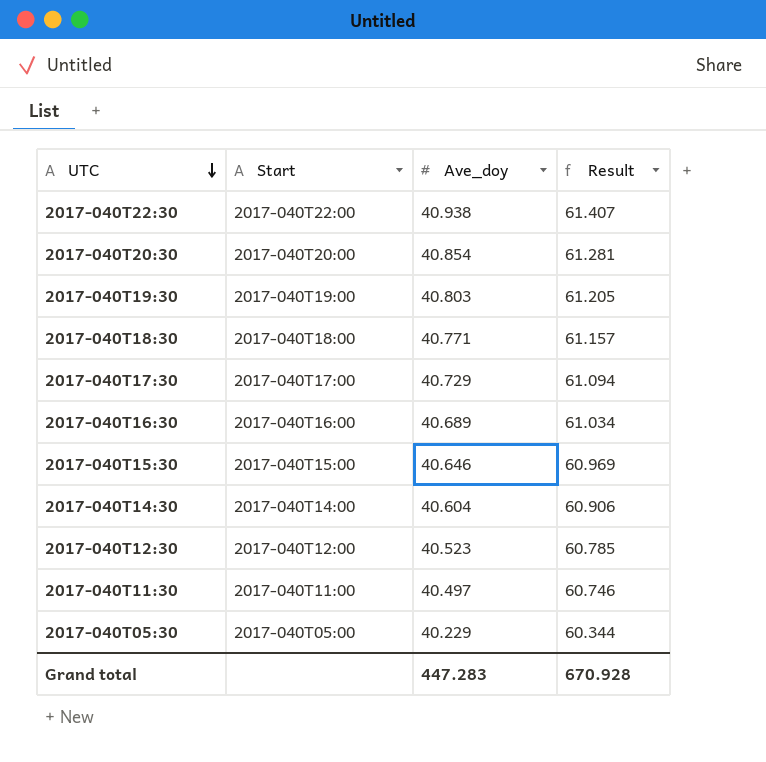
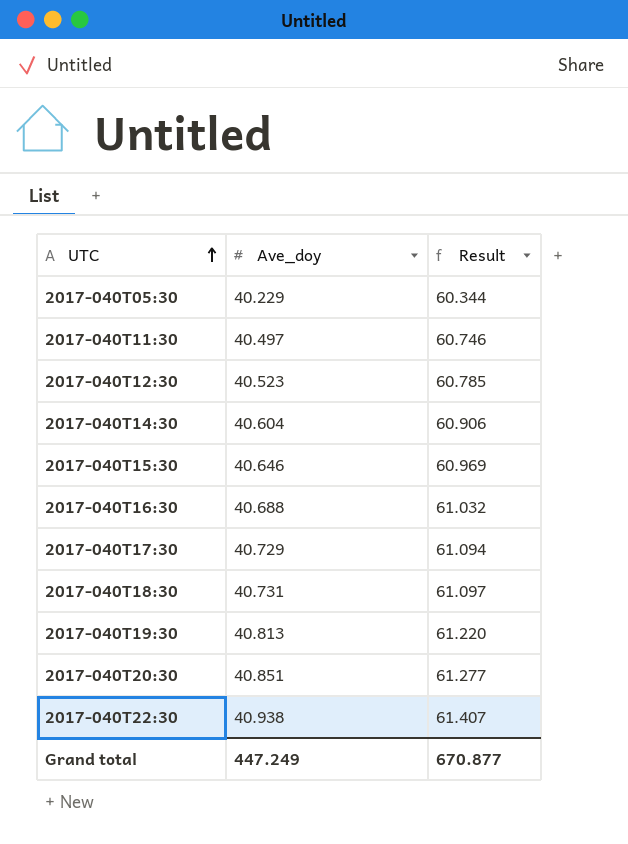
row order: UTC descending -> UTC ascending
column Start | position: 2 -> none
2017-040T16:30 | Ave_doy: 40.689 -> 40.688
2017-040T16:30 | Result: 61.034 -> 61.032
2017-040T18:30 | Ave_doy: 40.771 -> 40.731
2017-040T18:30 | Result: 61.157 -> 61.097
2017-040T19:30 | Ave_doy: 40.803 -> 40.813
2017-040T19:30 | Result: 61.205 -> 61.220
2017-040T20:30 | Ave_doy: 40.854 -> 40.851
2017-040T20:30 | Result: 61.281 -> 61.277
Grand total | Ave_doy: 447.283 -> 447.249
Grand total | Result: 670.928 -> 670.877

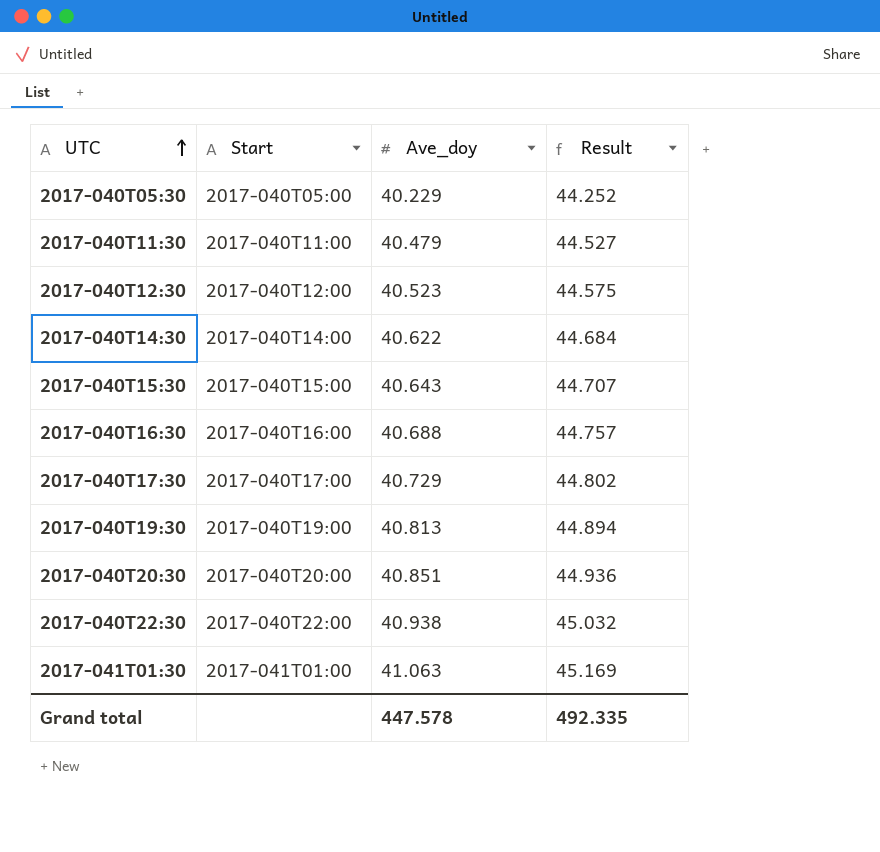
column Start | position: none -> 2
column Result | formula: [Ave_doy] * 1.5 -> [Ave_doy] * 1.1
row 2017-040T18:30: 40.731 | 61.097 -> none
2017-040T11:30 | Ave_doy: 40.497 -> 40.479
2017-040T14:30 | Ave_doy: 40.604 -> 40.622
2017-040T15:30 | Ave_doy: 40.646 -> 40.643
row 2017-041T01:30: none -> 2017-041T01:00 | 41.063 | 45.169
Grand total | Ave_doy: 447.249 -> 447.578
Grand total | Result: 670.877 -> 492.335

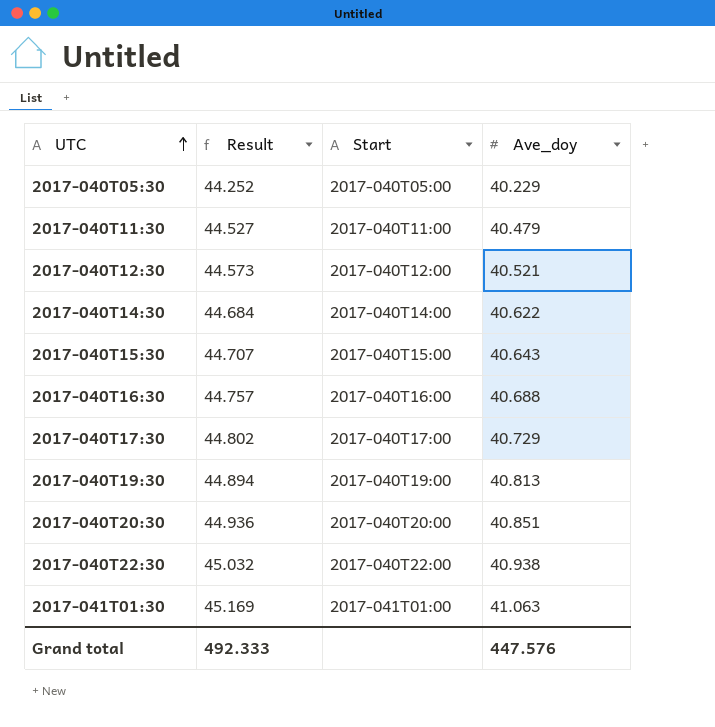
column Result | position: 4 -> 2
2017-040T12:30 | Result: 44.575 -> 44.573
2017-040T12:30 | Ave_doy: 40.523 -> 40.521
Grand total | Result: 492.335 -> 492.333
Grand total | Ave_doy: 447.578 -> 447.576

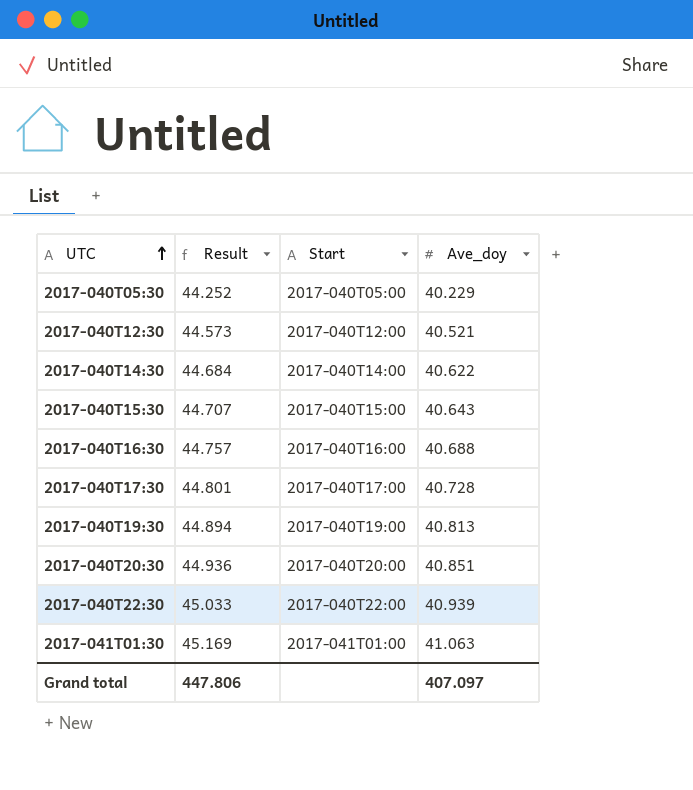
row 2017-040T11:30: 44.527 | 2017-040T11:00 | 40.479 -> none
2017-040T17:30 | Result: 44.802 -> 44.801
2017-040T17:30 | Ave_doy: 40.729 -> 40.728
2017-040T22:30 | Result: 45.032 -> 45.033
2017-040T22:30 | Ave_doy: 40.938 -> 40.939
Grand total | Result: 492.333 -> 447.806
Grand total | Ave_doy: 447.576 -> 407.097

